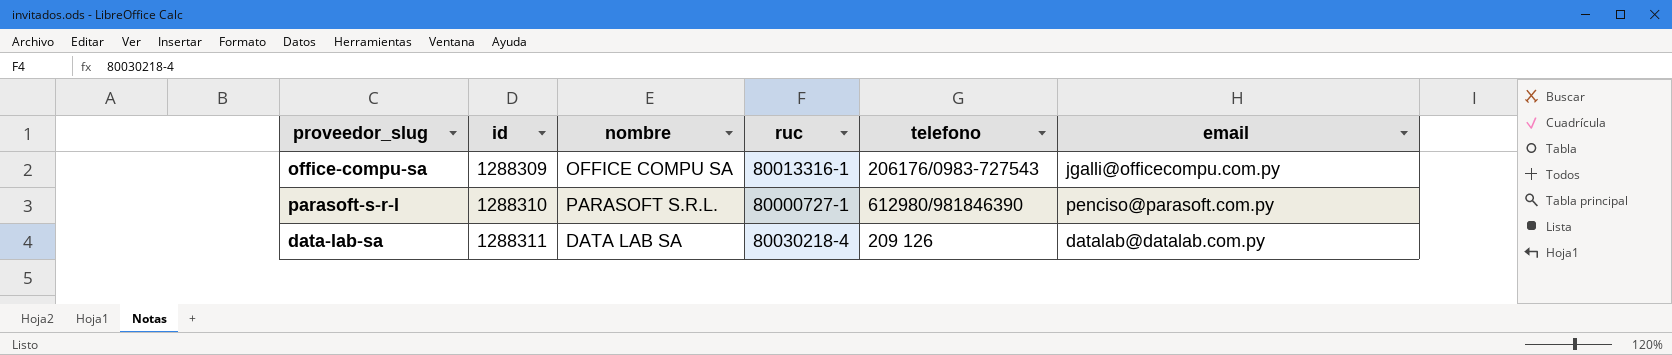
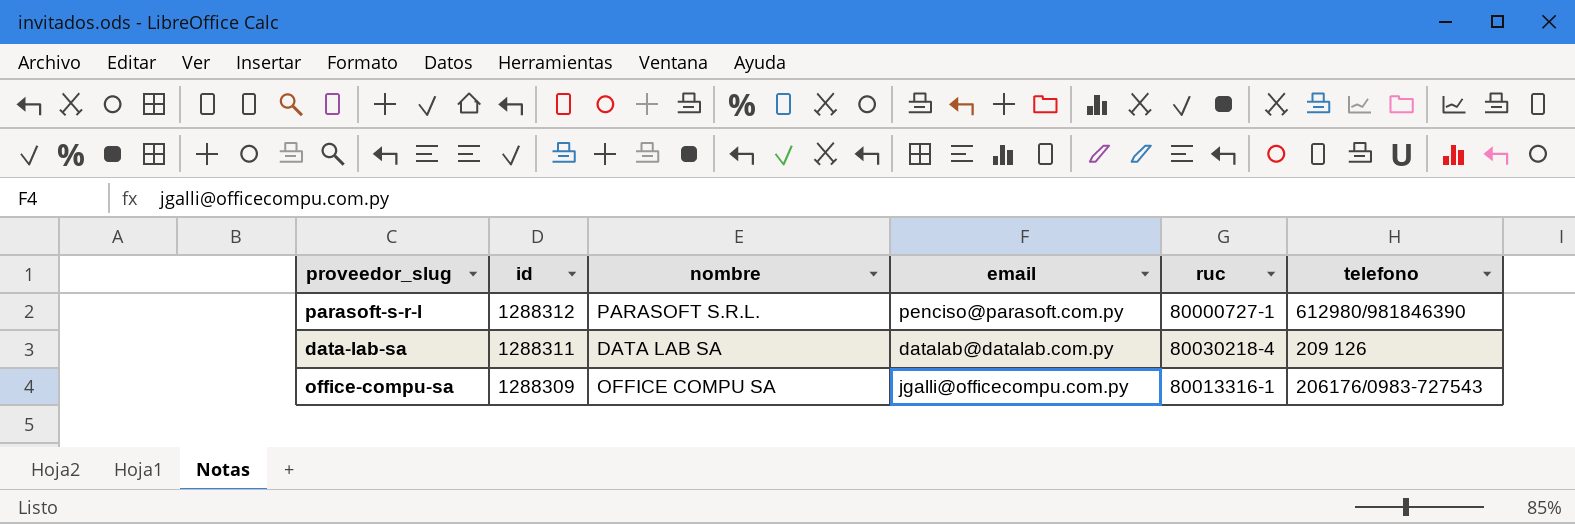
row order: id ascending -> id descending
column email | position: 6 -> 4
parasoft-s-r-l | id: 1288310 -> 1288312

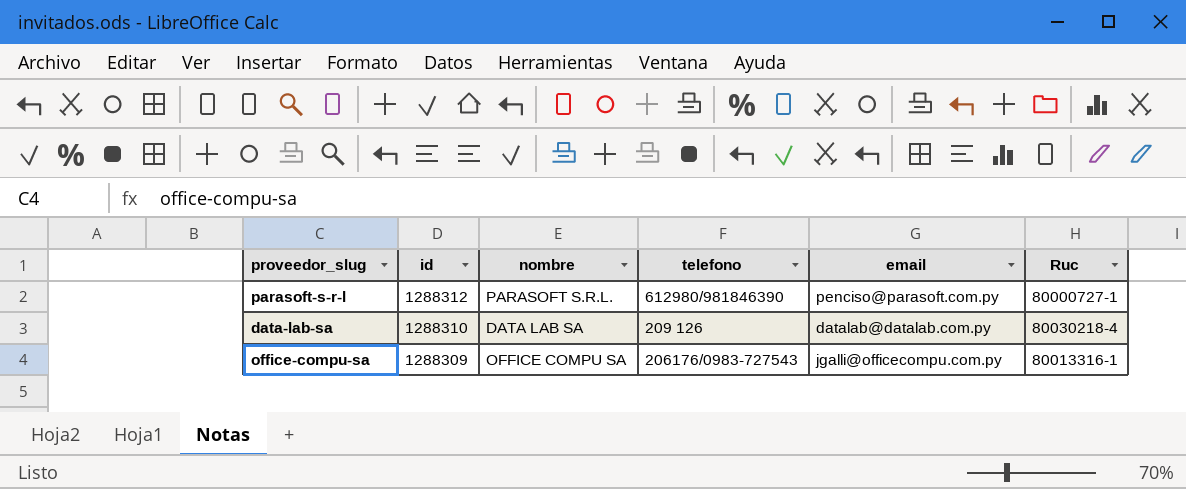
column telefono | position: 6 -> 4
column name: ruc -> Ruc
data-lab-sa | id: 1288311 -> 1288310

